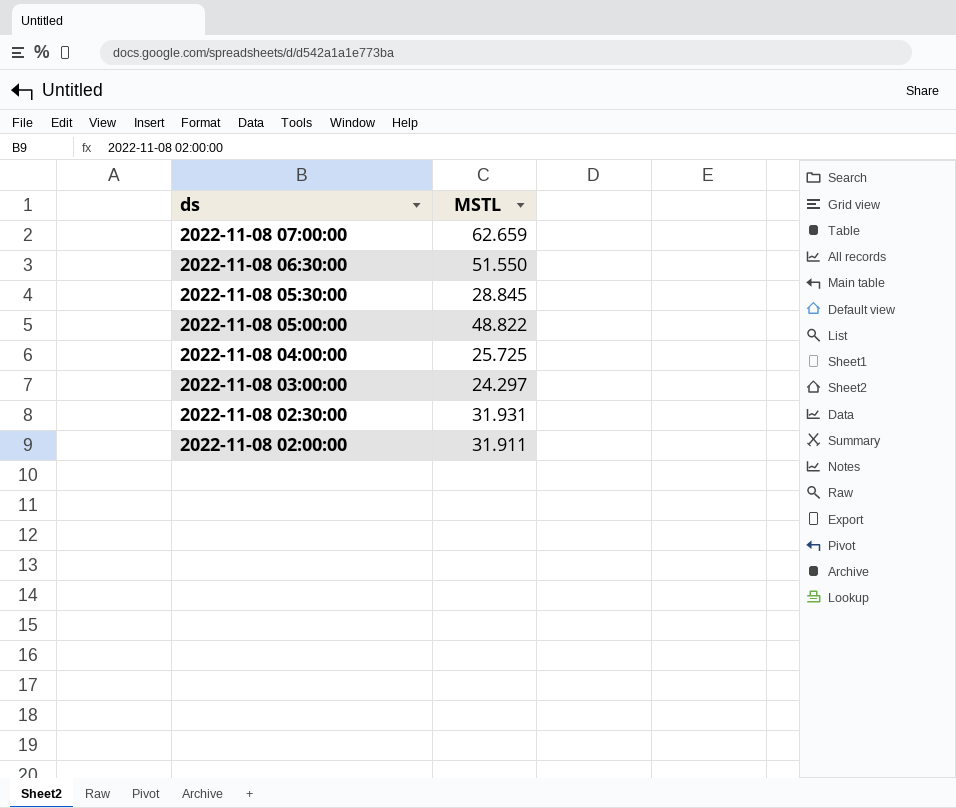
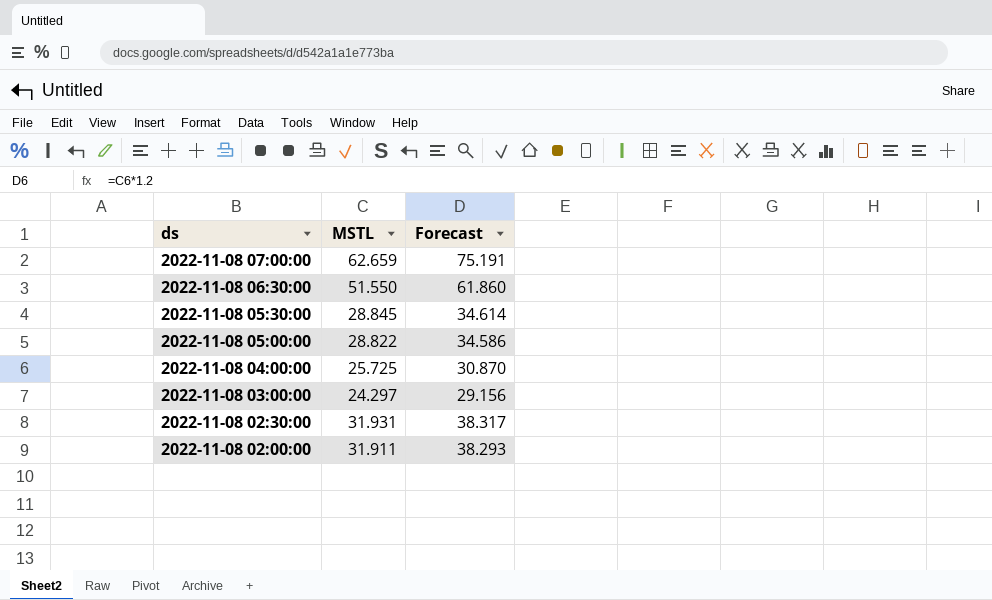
column Forecast | formula: none -> [MSTL] * 1.2
2022-11-08 05:00:00 | MSTL: 48.822 -> 28.822

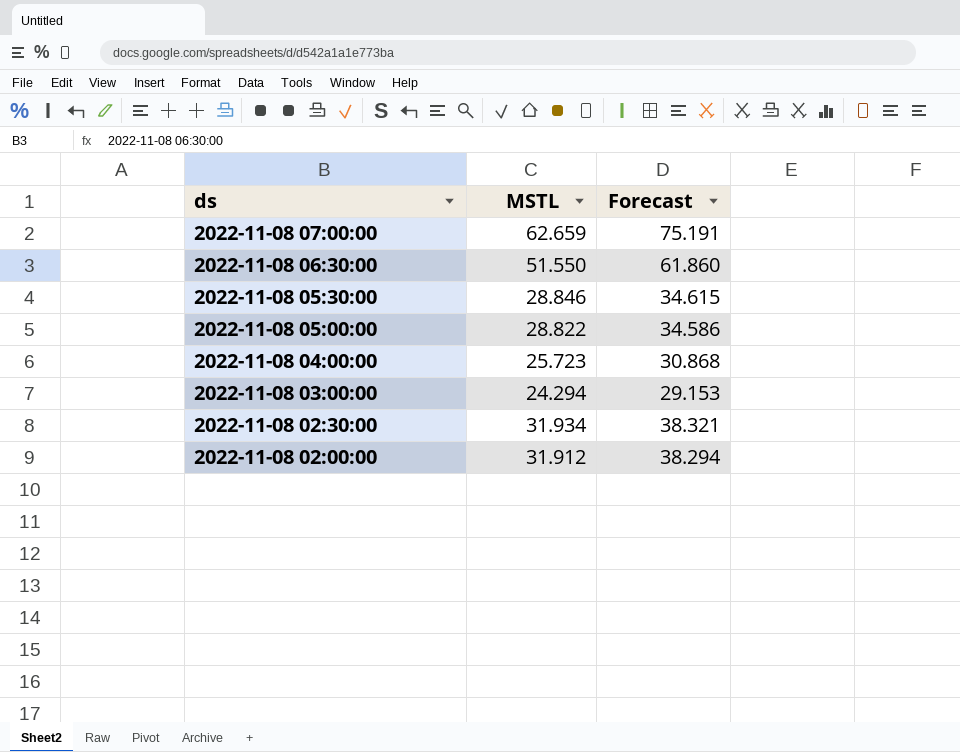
2022-11-08 05:30:00 | MSTL: 28.845 -> 28.846
2022-11-08 05:30:00 | Forecast: 34.614 -> 34.615
2022-11-08 04:00:00 | MSTL: 25.725 -> 25.723
2022-11-08 04:00:00 | Forecast: 30.870 -> 30.868
2022-11-08 03:00:00 | MSTL: 24.297 -> 24.294
2022-11-08 03:00:00 | Forecast: 29.156 -> 29.153
2022-11-08 02:30:00 | MSTL: 31.931 -> 31.934
2022-11-08 02:30:00 | Forecast: 38.317 -> 38.321
2022-11-08 02:00:00 | MSTL: 31.911 -> 31.912
2022-11-08 02:00:00 | Forecast: 38.293 -> 38.294

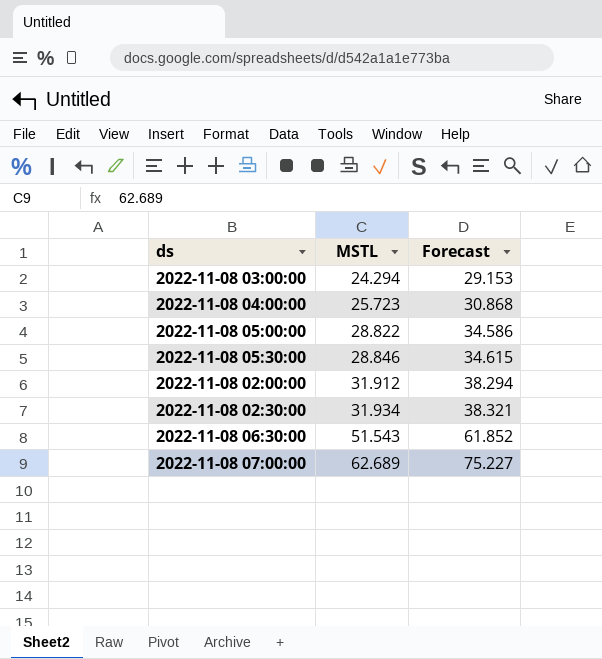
row order: ds descending -> MSTL ascending
2022-11-08 06:30:00 | MSTL: 51.550 -> 51.543
2022-11-08 06:30:00 | Forecast: 61.860 -> 61.852
2022-11-08 07:00:00 | MSTL: 62.659 -> 62.689
2022-11-08 07:00:00 | Forecast: 75.191 -> 75.227

